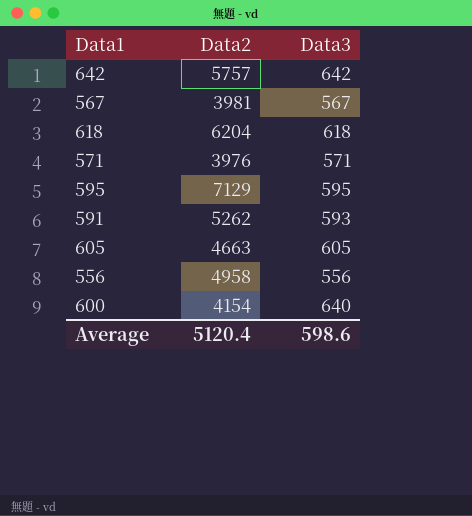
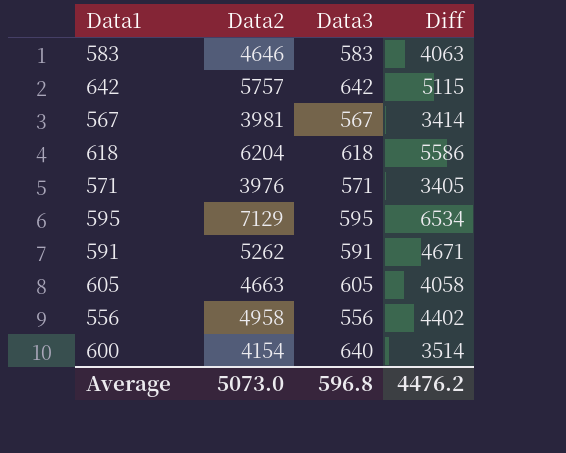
column Diff | formula: none -> [Data2] - [Data3]
row 583: none -> 4646 | 583 | 4063
591 | Data3: 593 -> 591
Average | Data2: 5120.4 -> 5073.0
Average | Data3: 598.6 -> 596.8

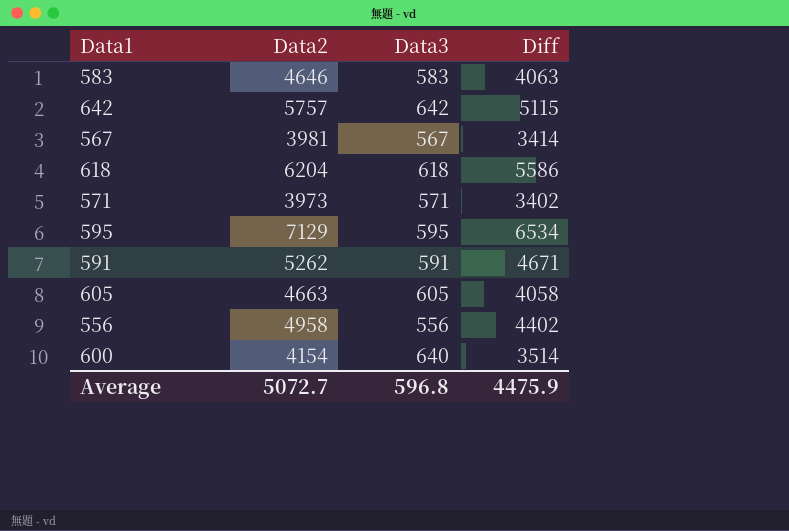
571 | Data2: 3976 -> 3973
571 | Diff: 3405 -> 3402
Average | Data2: 5073.0 -> 5072.7
Average | Diff: 4476.2 -> 4475.9

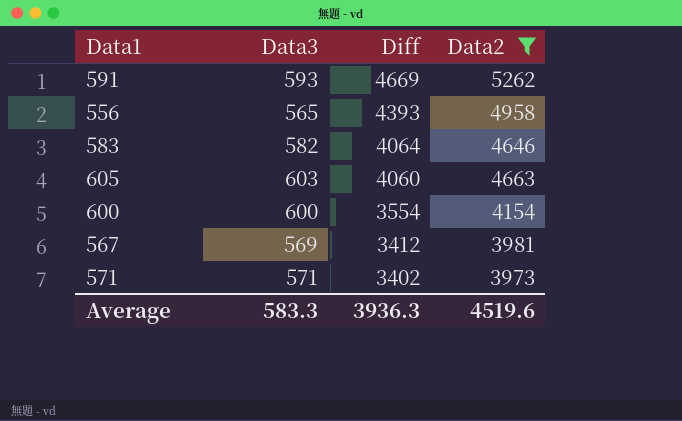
filter: none -> Data2 <= 5262
row order: none -> Diff descending
column Data2 | position: 2 -> 4
591 | Data3: 591 -> 593
591 | Diff: 4671 -> 4669
556 | Data3: 556 -> 565
556 | Diff: 4402 -> 4393
583 | Data3: 583 -> 582
583 | Diff: 4063 -> 4064
605 | Data3: 605 -> 603
605 | Diff: 4058 -> 4060
600 | Data3: 640 -> 600
600 | Diff: 3514 -> 3554
567 | Data3: 567 -> 569
567 | Diff: 3414 -> 3412
Average | Data3: 596.8 -> 583.3
Average | Diff: 4475.9 -> 3936.3
Average | Data2: 5072.7 -> 4519.6

